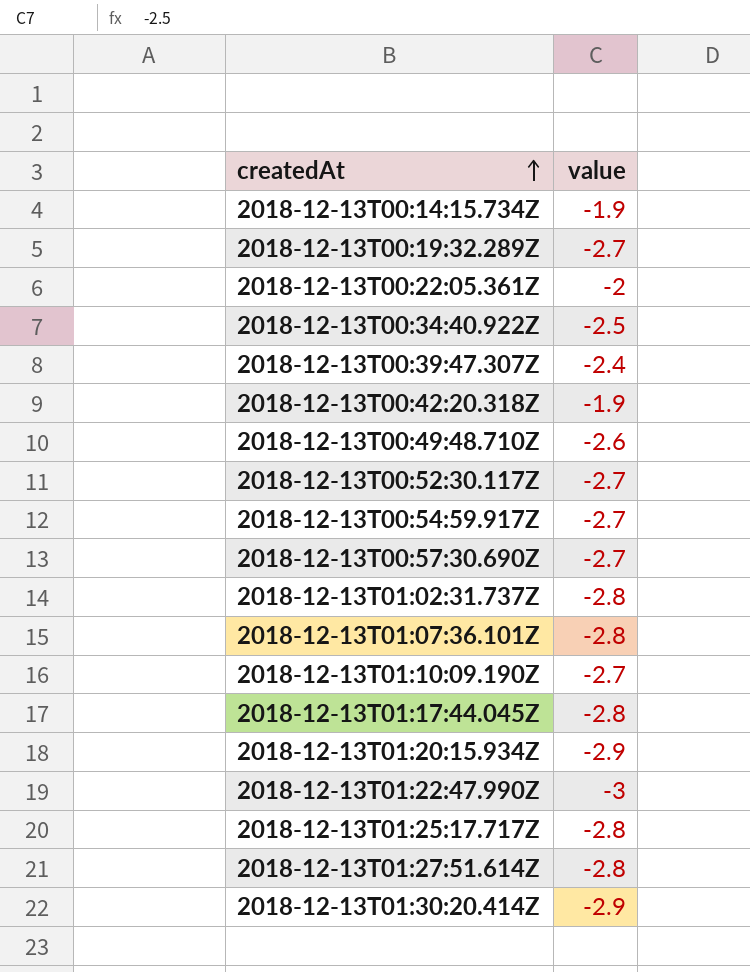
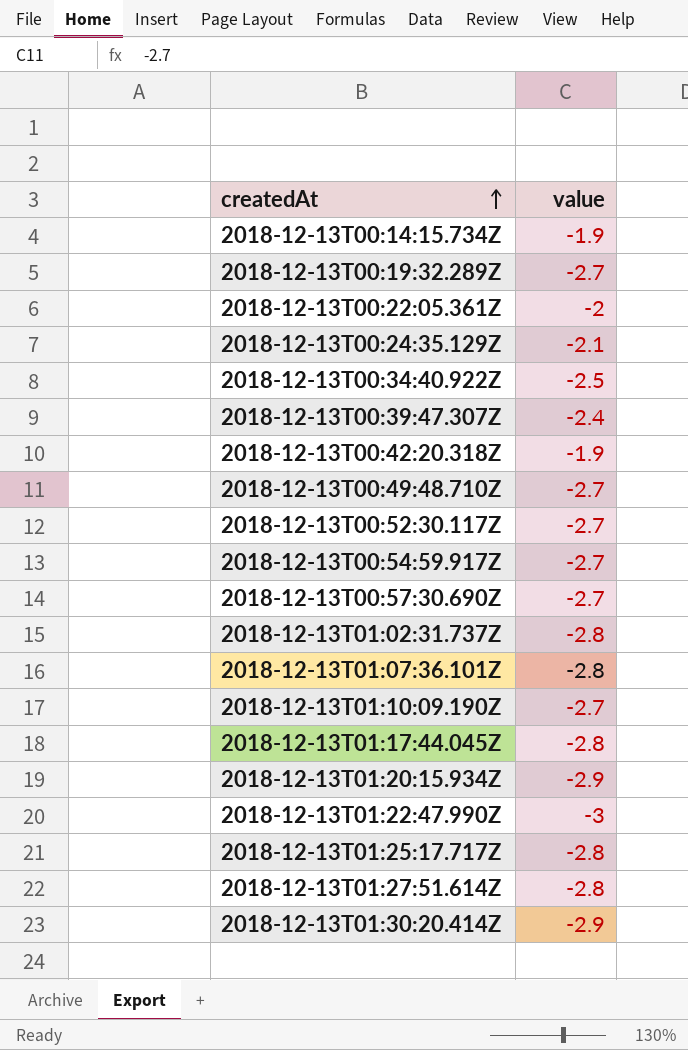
row 2018-12-13T00:24:35.129Z: none -> -2.1
2018-12-13T00:49:48.710Z | value: -2.6 -> -2.7

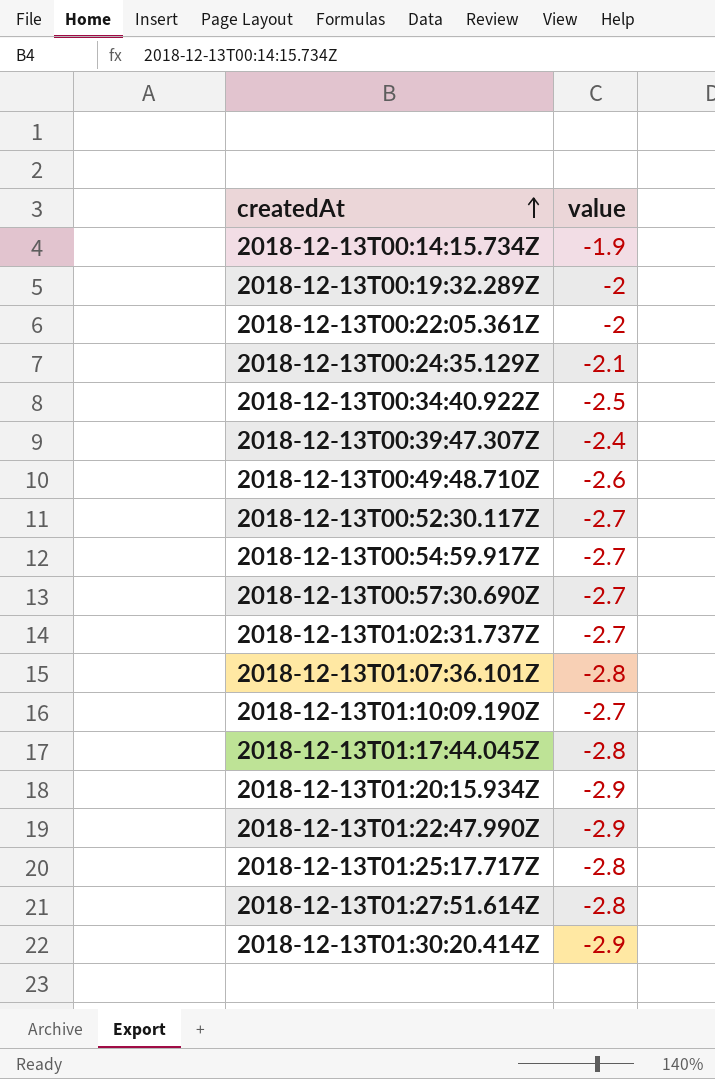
row 2018-12-13T00:42:20.318Z: -1.9 -> none
2018-12-13T00:19:32.289Z | value: -2.7 -> -2
2018-12-13T00:49:48.710Z | value: -2.7 -> -2.6
2018-12-13T01:02:31.737Z | value: -2.8 -> -2.7
2018-12-13T01:22:47.990Z | value: -3 -> -2.9

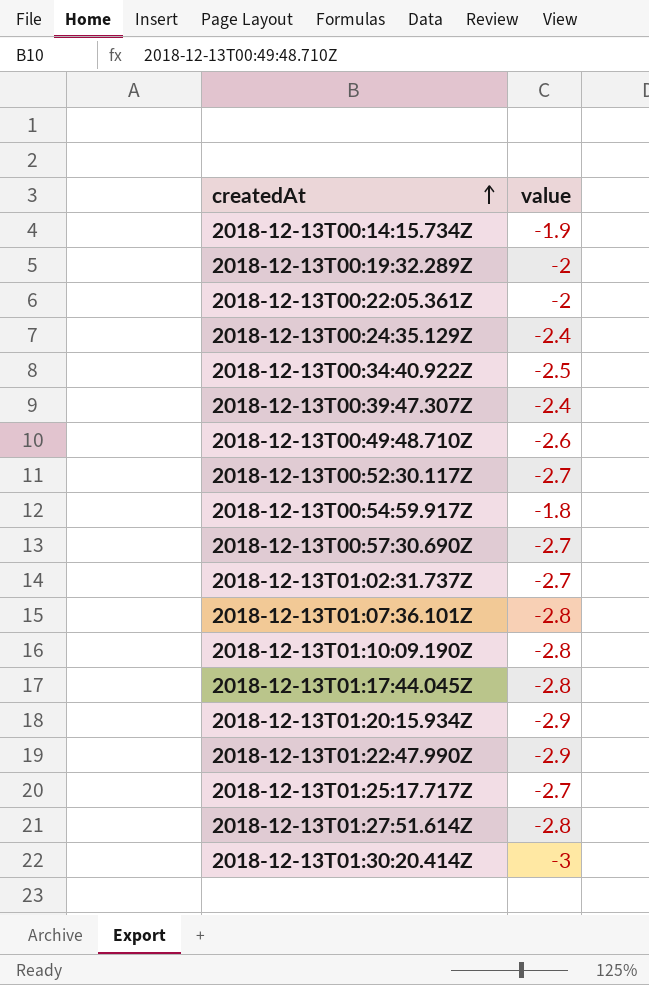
2018-12-13T00:24:35.129Z | value: -2.1 -> -2.4
2018-12-13T00:54:59.917Z | value: -2.7 -> -1.8
2018-12-13T01:10:09.190Z | value: -2.7 -> -2.8
2018-12-13T01:25:17.717Z | value: -2.8 -> -2.7
2018-12-13T01:30:20.414Z | value: -2.9 -> -3

